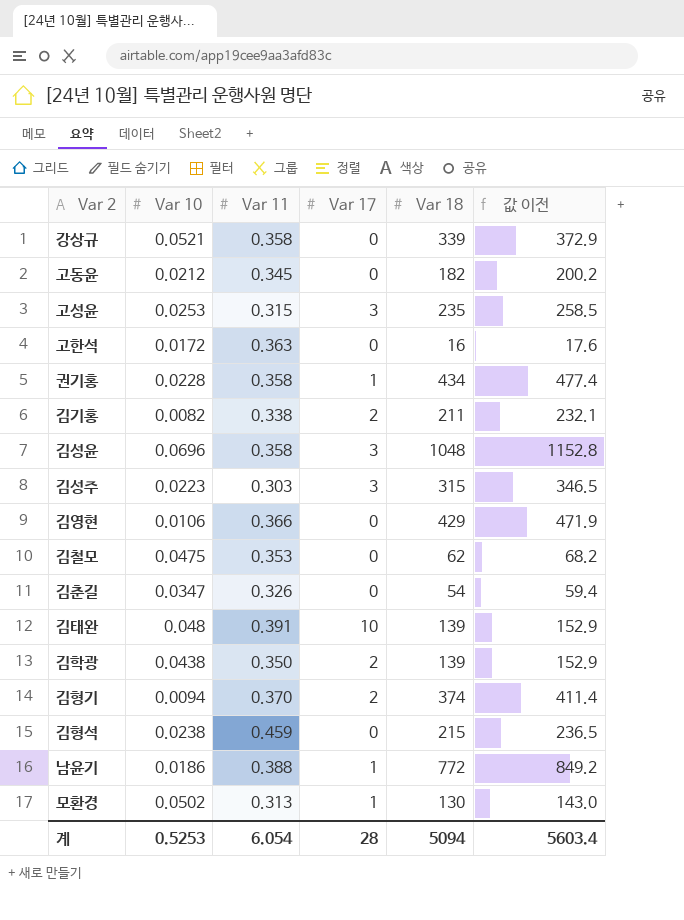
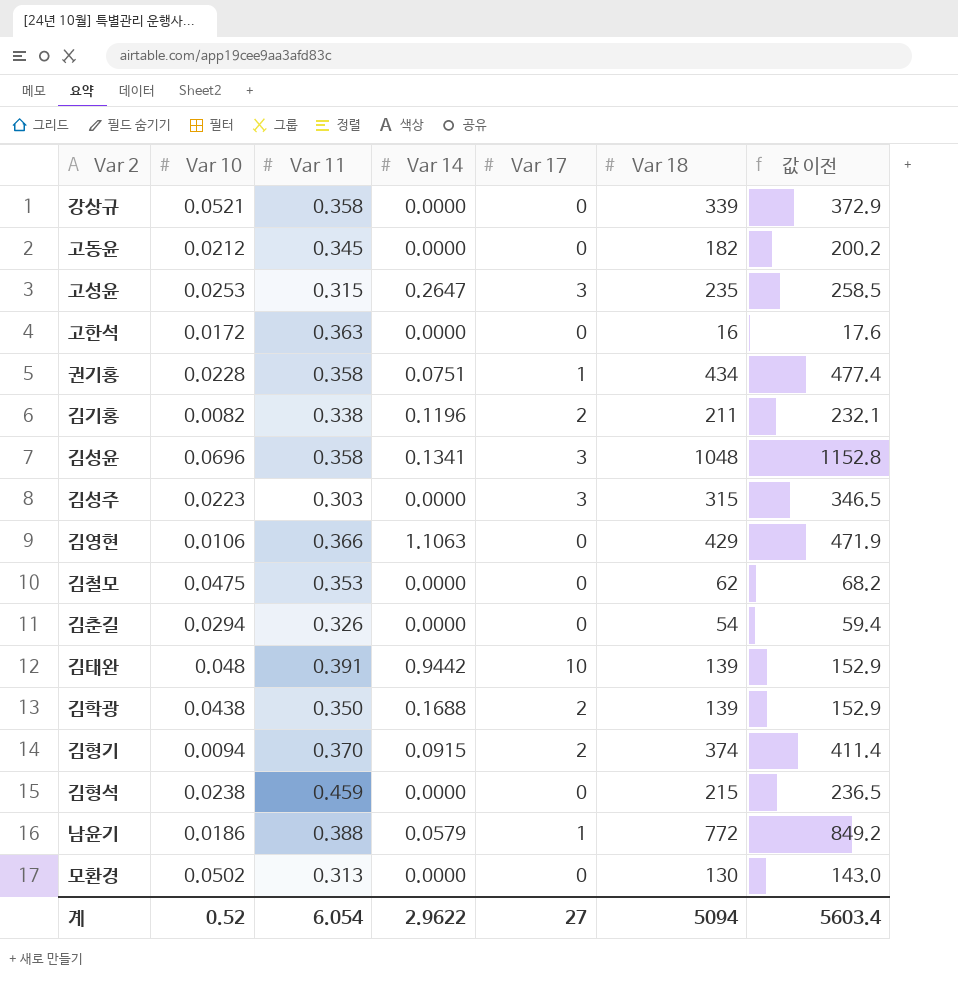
column Var 14 | position: none -> 4
김춘길 | Var 10: 0.0347 -> 0.0294
모환경 | Var 17: 1 -> 0
계 | Var 10: 0.5253 -> 0.52
계 | Var 17: 28 -> 27

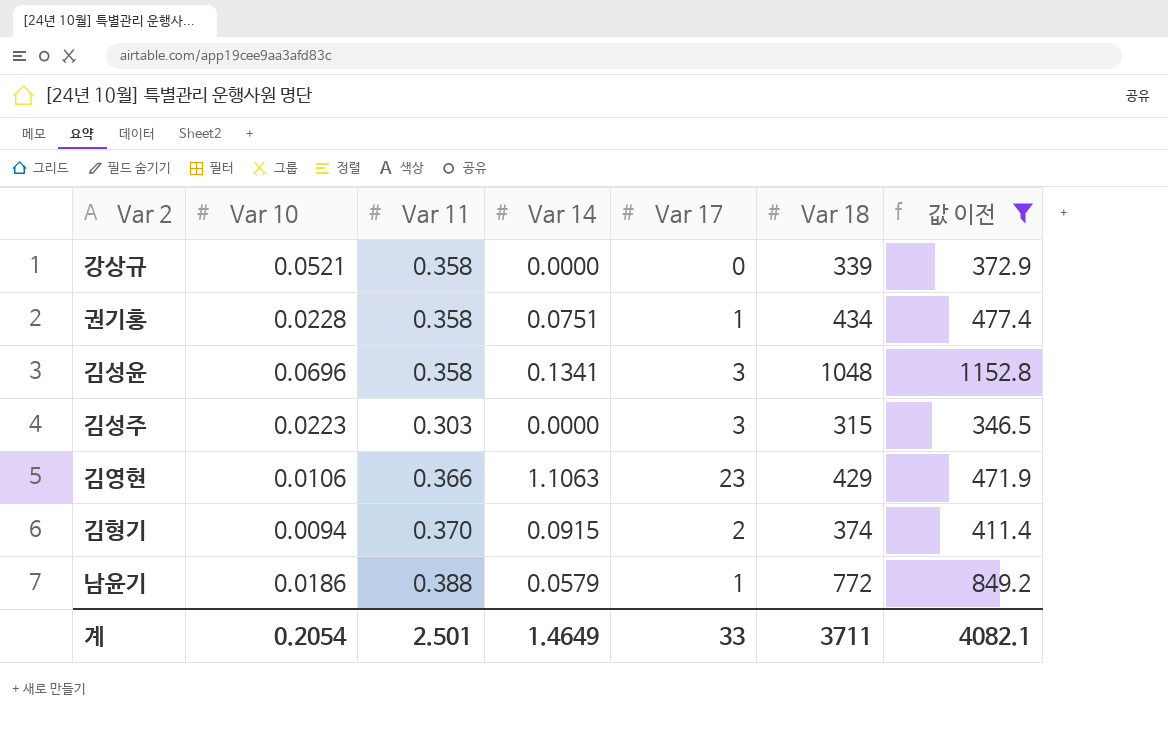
filter: none -> 값 이전 >= 346.5
김영현 | Var 17: 0 -> 23
계 | Var 10: 0.52 -> 0.2054
계 | Var 11: 6.054 -> 2.501
계 | Var 14: 2.9622 -> 1.4649
계 | Var 17: 27 -> 33
계 | Var 18: 5094 -> 3711
계 | 값 이전: 5603.4 -> 4082.1

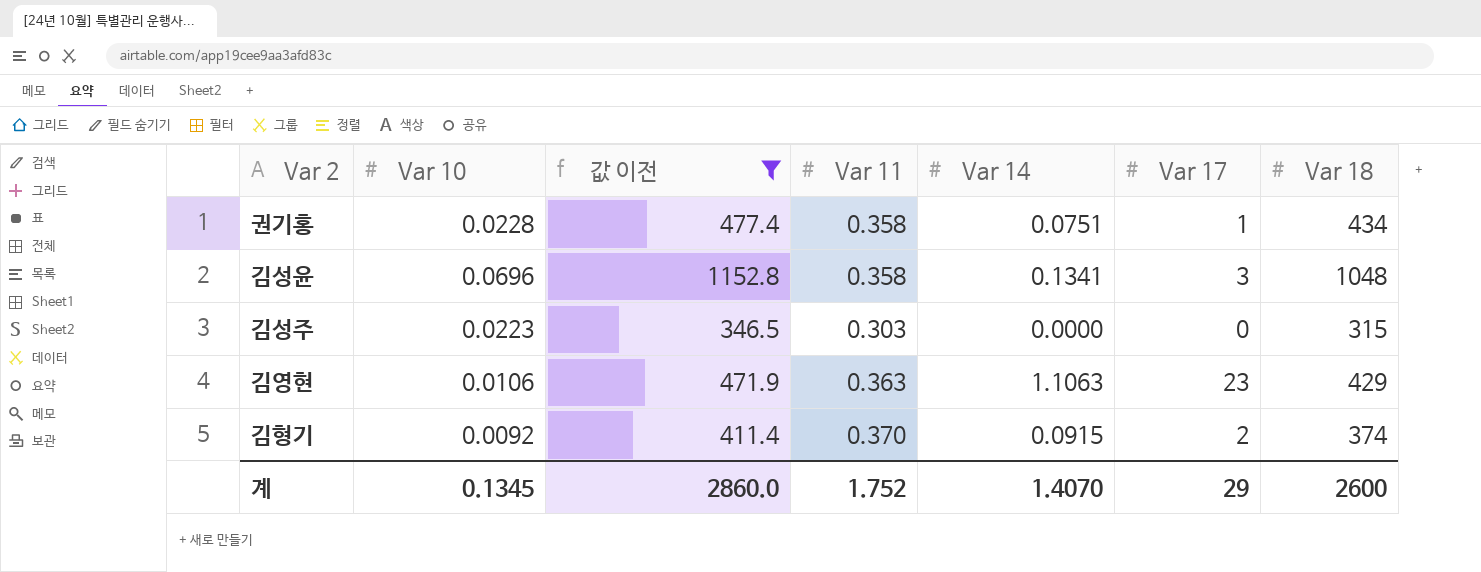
column 값 이전 | position: 7 -> 3
row 강상규: 0.0521 | 0.358 | 0.0000 | 0 | 339 | 372.9 -> none
row 남윤기: 0.0186 | 0.388 | 0.0579 | 1 | 772 | 849.2 -> none
김성주 | Var 17: 3 -> 0
김영현 | Var 11: 0.366 -> 0.363
김형기 | Var 10: 0.0094 -> 0.0092
계 | Var 10: 0.2054 -> 0.1345
계 | 값 이전: 4082.1 -> 2860.0
계 | Var 11: 2.501 -> 1.752
계 | Var 14: 1.4649 -> 1.4070
계 | Var 17: 33 -> 29
계 | Var 18: 3711 -> 2600

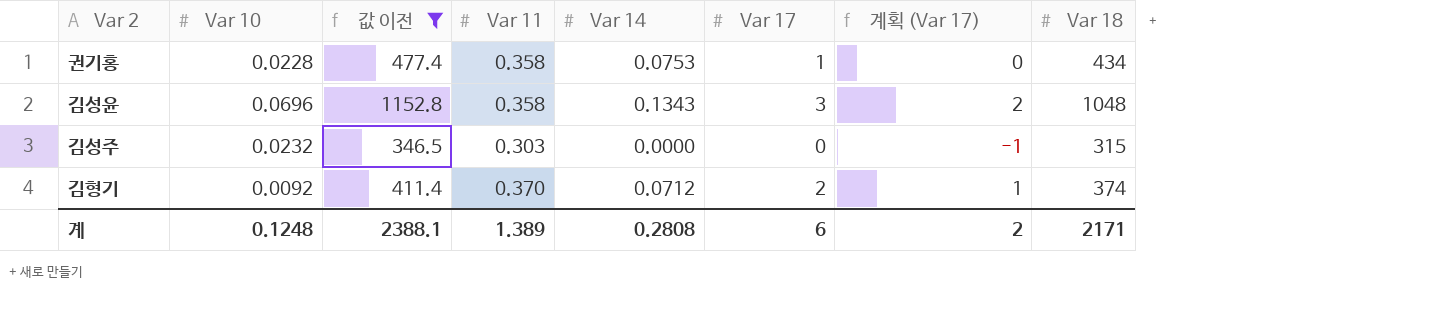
column 계획 (Var 17) | formula: none -> [Var 17] - 1
row 김영현: 0.0106 | 471.9 | 0.363 | 1.1063 | 23 | 429 -> none
권기홍 | Var 14: 0.0751 -> 0.0753
김성윤 | Var 14: 0.1341 -> 0.1343
김성주 | Var 10: 0.0223 -> 0.0232
김형기 | Var 14: 0.0915 -> 0.0712
계 | Var 10: 0.1345 -> 0.1248
계 | 값 이전: 2860.0 -> 2388.1
계 | Var 11: 1.752 -> 1.389
계 | Var 14: 1.4070 -> 0.2808
계 | Var 17: 29 -> 6
계 | Var 18: 2600 -> 2171

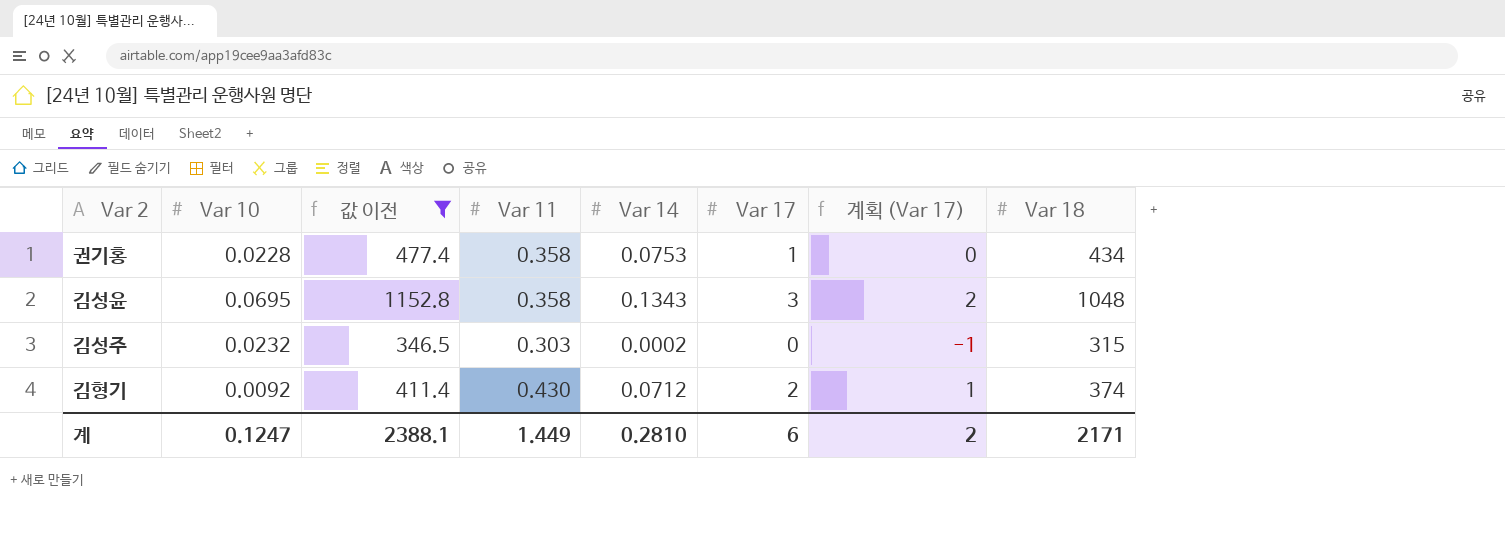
김성윤 | Var 10: 0.0696 -> 0.0695
김성주 | Var 14: 0.0000 -> 0.0002
김형기 | Var 11: 0.370 -> 0.430
계 | Var 10: 0.1248 -> 0.1247
계 | Var 11: 1.389 -> 1.449
계 | Var 14: 0.2808 -> 0.2810

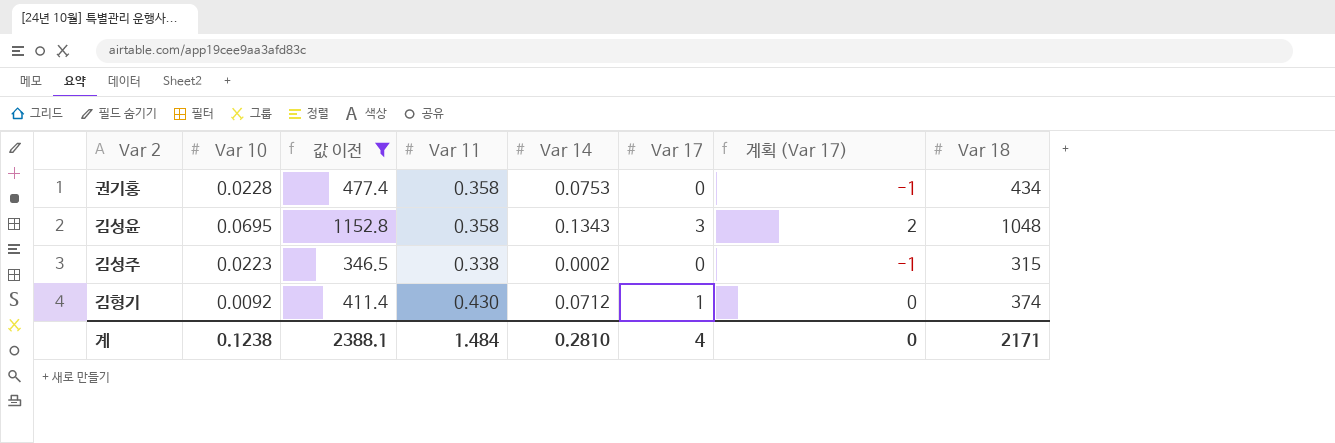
권기홍 | Var 17: 1 -> 0
권기홍 | 계획 (Var 17): 0 -> -1
김성주 | Var 10: 0.0232 -> 0.0223
김성주 | Var 11: 0.303 -> 0.338
김형기 | Var 17: 2 -> 1
김형기 | 계획 (Var 17): 1 -> 0
계 | Var 10: 0.1247 -> 0.1238
계 | Var 11: 1.449 -> 1.484
계 | Var 17: 6 -> 4
계 | 계획 (Var 17): 2 -> 0

